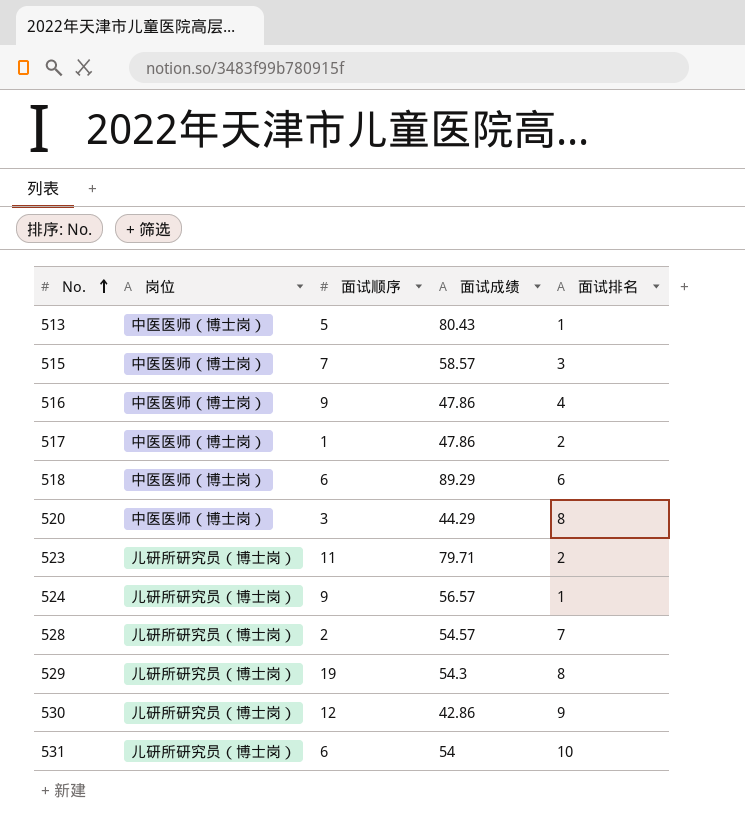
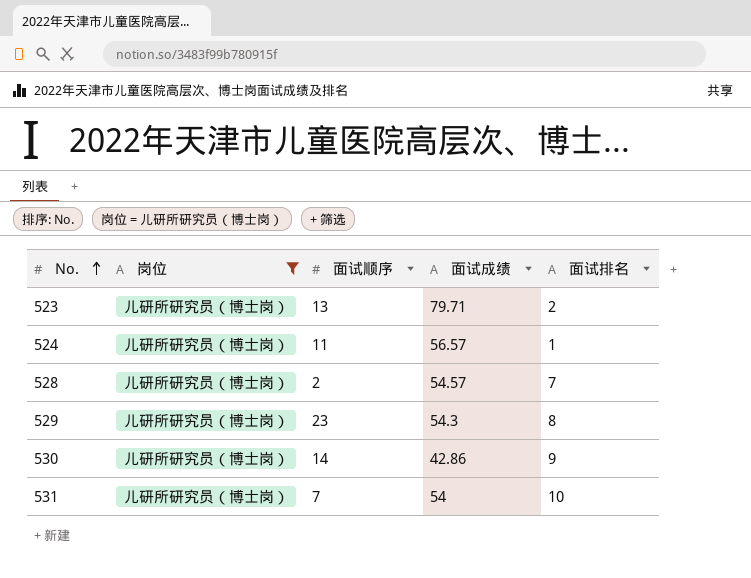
filter: none -> 岗位 = 儿研所研究员（博士岗）
523 | 面试顺序: 11 -> 13
524 | 面试顺序: 9 -> 11
529 | 面试顺序: 19 -> 23
530 | 面试顺序: 12 -> 14
531 | 面试顺序: 6 -> 7

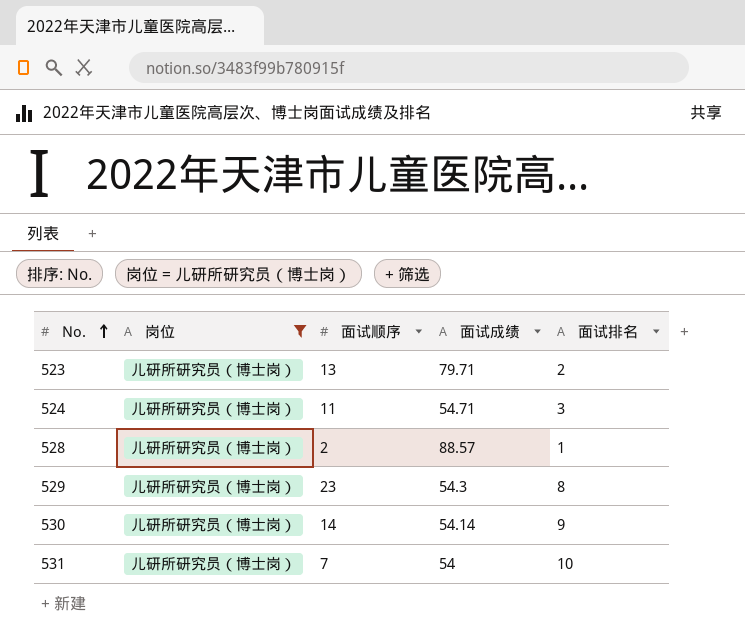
524 | 面试成绩: 56.57 -> 54.71
524 | 面试排名: 1 -> 3
528 | 面试成绩: 54.57 -> 88.57
528 | 面试排名: 7 -> 1
530 | 面试成绩: 42.86 -> 54.14

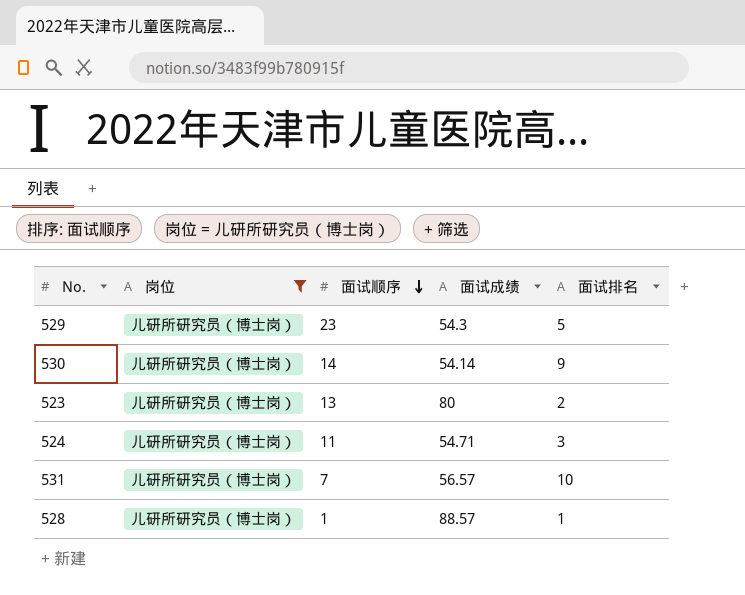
row order: No. ascending -> 面试顺序 descending
529 | 面试排名: 8 -> 5
523 | 面试成绩: 79.71 -> 80
531 | 面试成绩: 54 -> 56.57
528 | 面试顺序: 2 -> 1

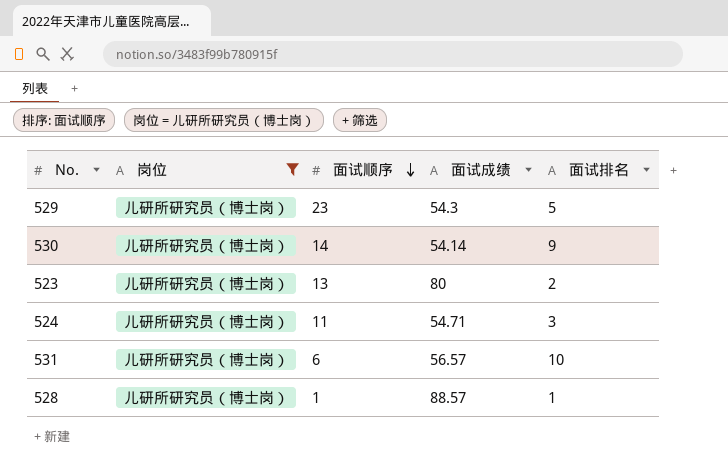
531 | 面试顺序: 7 -> 6

